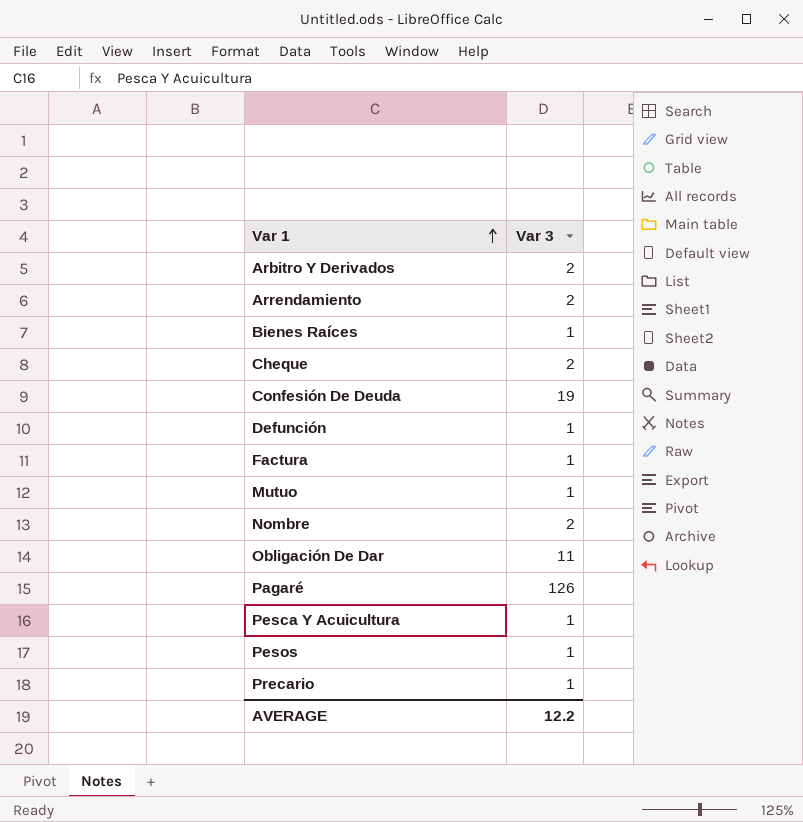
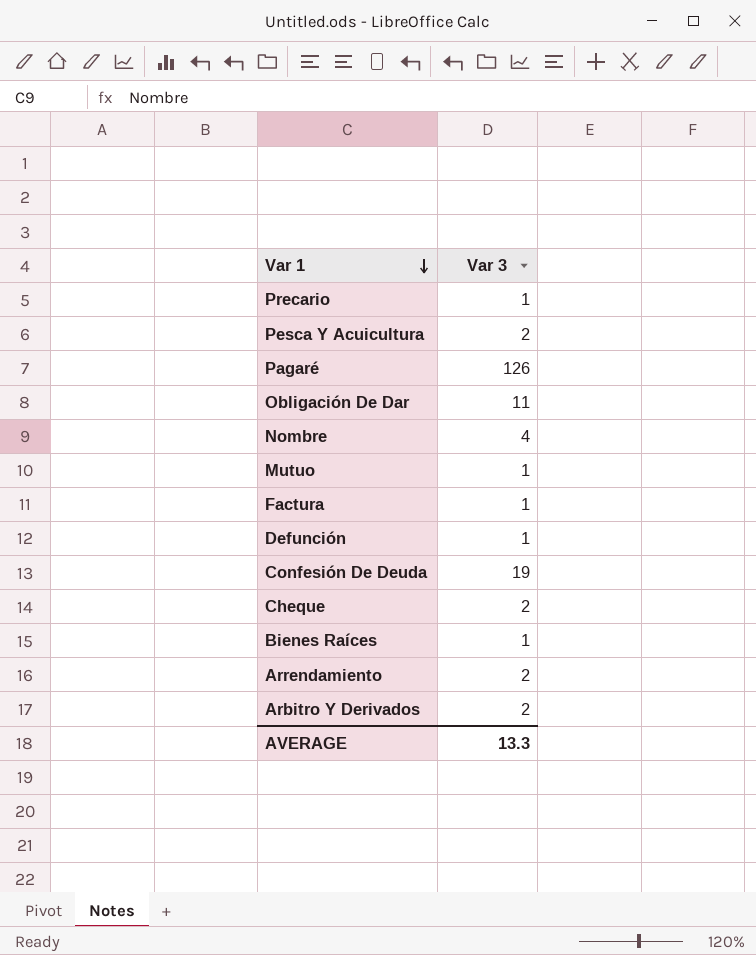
row order: Var 1 ascending -> Var 1 descending
row Pesos: 1 -> none
Pesca Y Acuicultura | Var 3: 1 -> 2
Nombre | Var 3: 2 -> 4
AVERAGE | Var 3: 12.2 -> 13.3

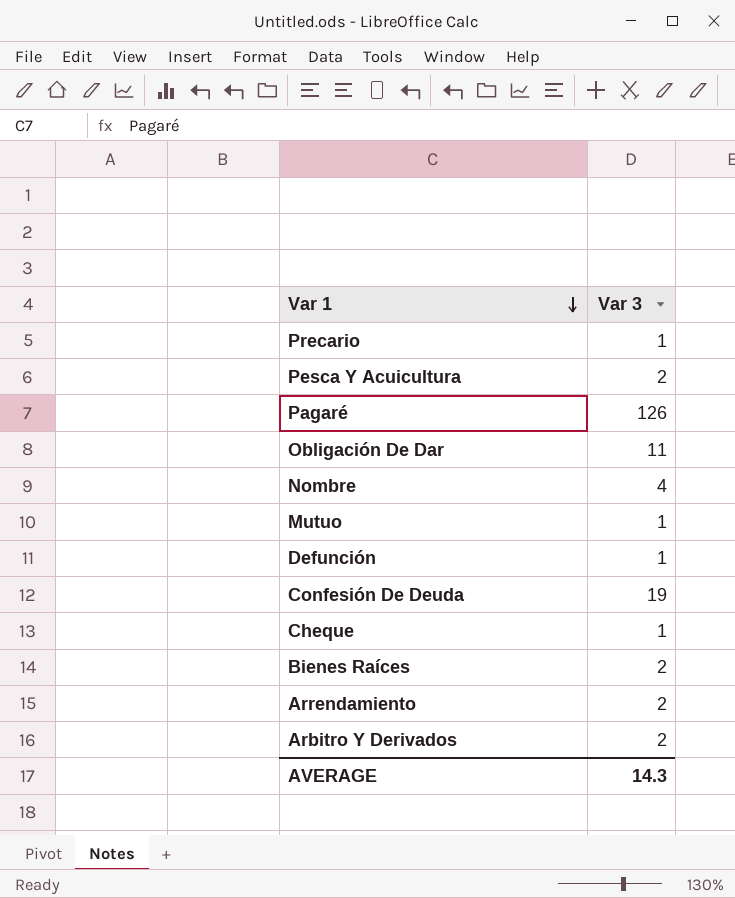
row Factura: 1 -> none
Cheque | Var 3: 2 -> 1
Bienes Raíces | Var 3: 1 -> 2
AVERAGE | Var 3: 13.3 -> 14.3

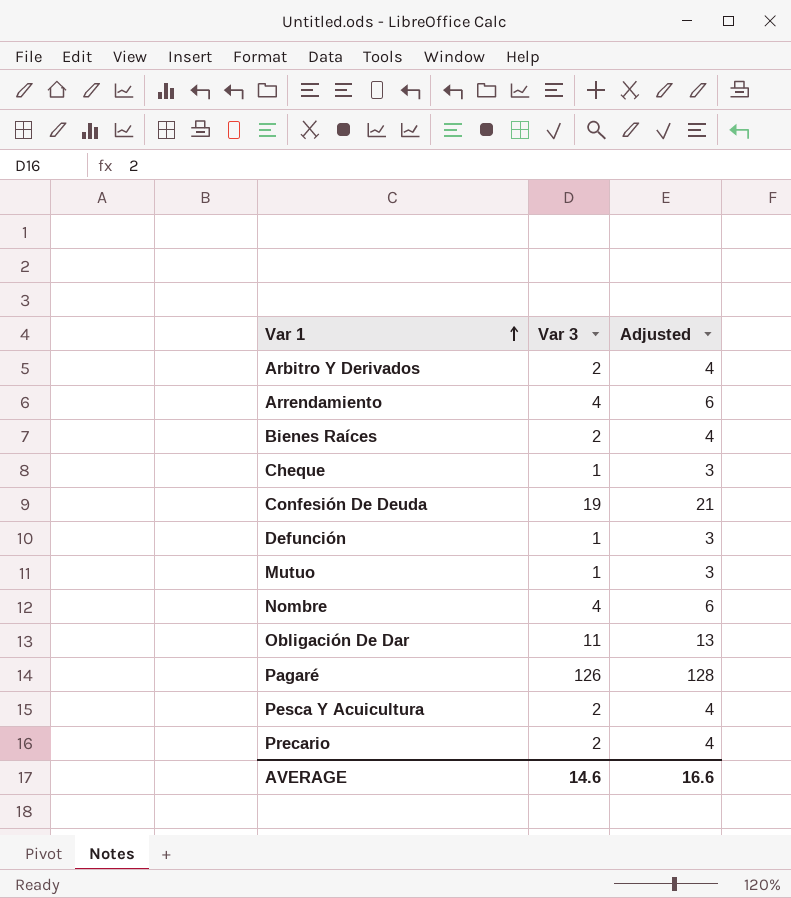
row order: Var 1 descending -> Var 1 ascending
column Adjusted | formula: none -> [Var 3] + 2
Arrendamiento | Var 3: 2 -> 4
Precario | Var 3: 1 -> 2
AVERAGE | Var 3: 14.3 -> 14.6

